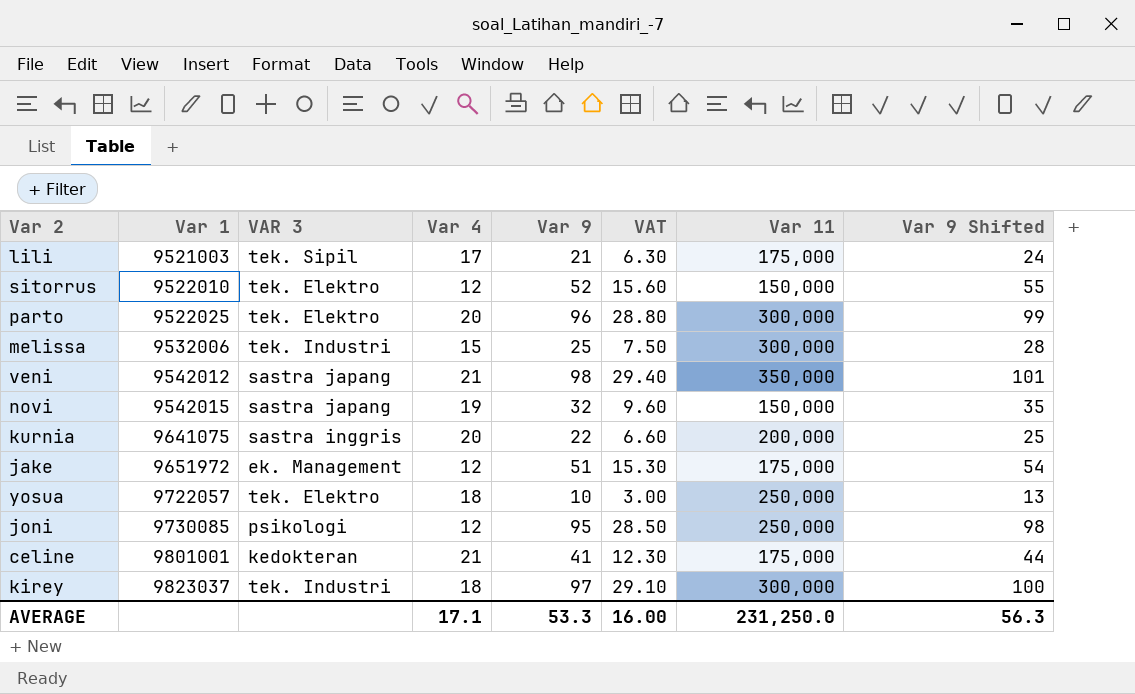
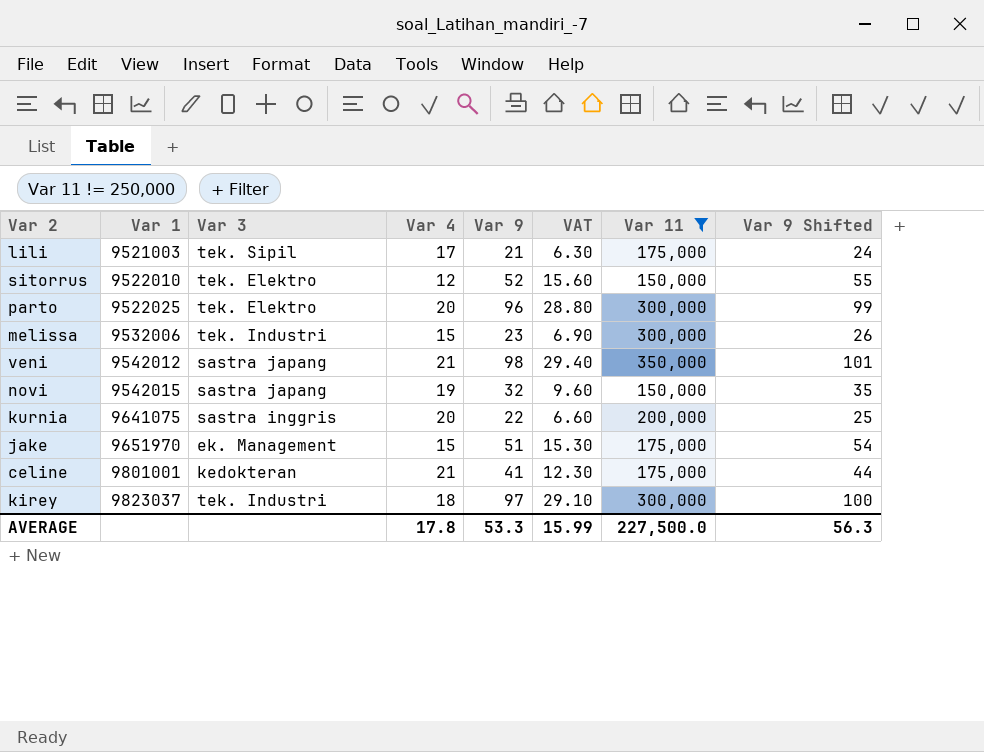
filter: none -> Var 11 != 250,000
column name: VAR 3 -> Var 3
melissa | Var 9: 25 -> 23
melissa | VAT: 7.50 -> 6.90
melissa | Var 9 Shifted: 28 -> 26
jake | Var 1: 9651972 -> 9651970
jake | Var 4: 12 -> 15
AVERAGE | Var 4: 17.1 -> 17.8
AVERAGE | VAT: 16.00 -> 15.99
AVERAGE | Var 11: 231,250.0 -> 227,500.0

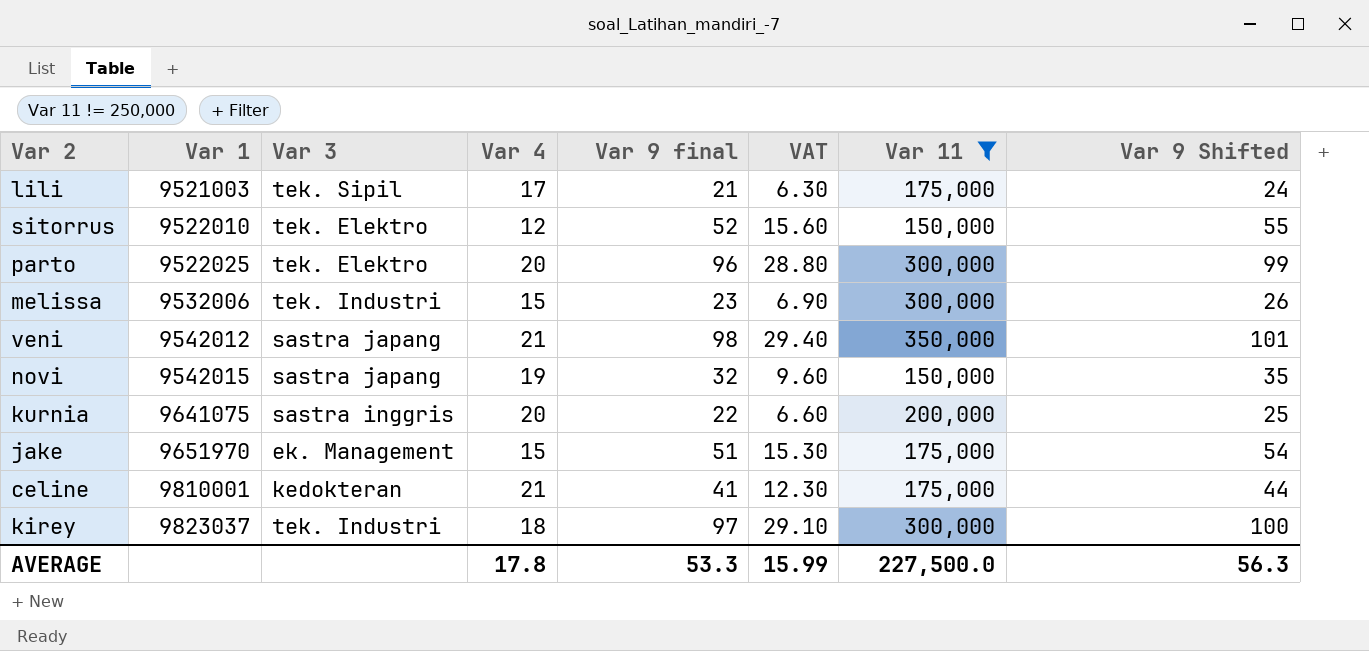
column name: Var 9 -> Var 9 final
celine | Var 1: 9801001 -> 9810001

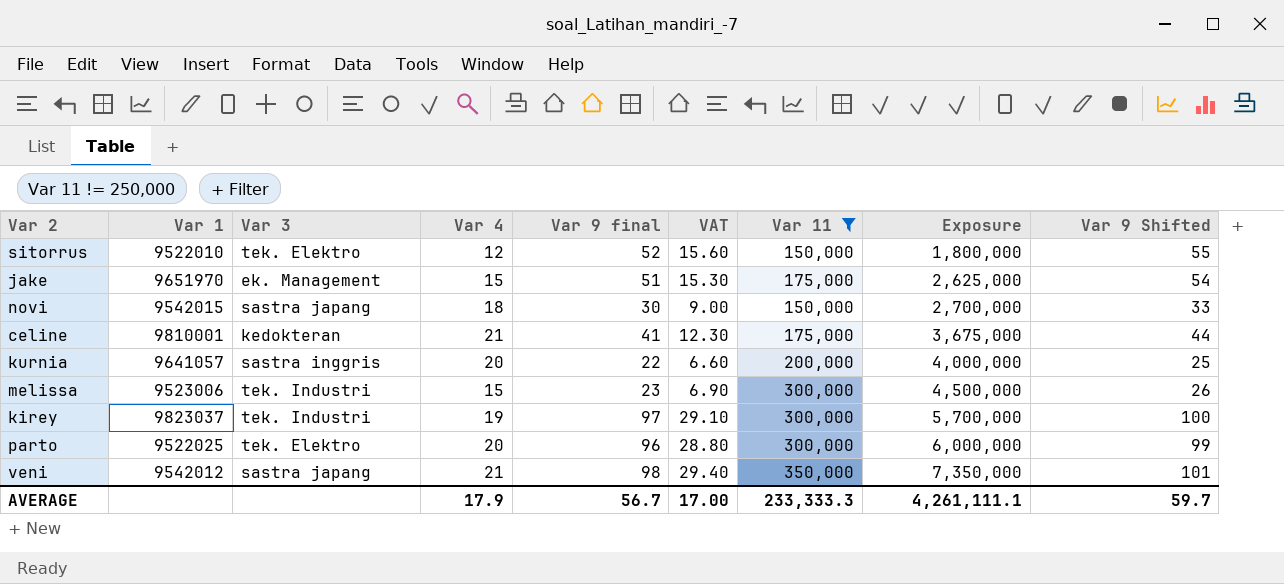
row order: Var 1 ascending -> Exposure ascending
column Exposure | formula: none -> [Var 4] * [Var 11]
row lili: 9521003 | tek. Sipil | 17 | 21 | 6.30 | 175,000 | 24 -> none
novi | Var 4: 19 -> 18
novi | Var 9 final: 32 -> 30
novi | VAT: 9.60 -> 9.00
novi | Var 9 Shifted: 35 -> 33
kurnia | Var 1: 9641075 -> 9641057
melissa | Var 1: 9532006 -> 9523006
kirey | Var 4: 18 -> 19
AVERAGE | Var 4: 17.8 -> 17.9
AVERAGE | Var 9 final: 53.3 -> 56.7
AVERAGE | VAT: 15.99 -> 17.00
AVERAGE | Var 11: 227,500.0 -> 233,333.3
AVERAGE | Var 9 Shifted: 56.3 -> 59.7

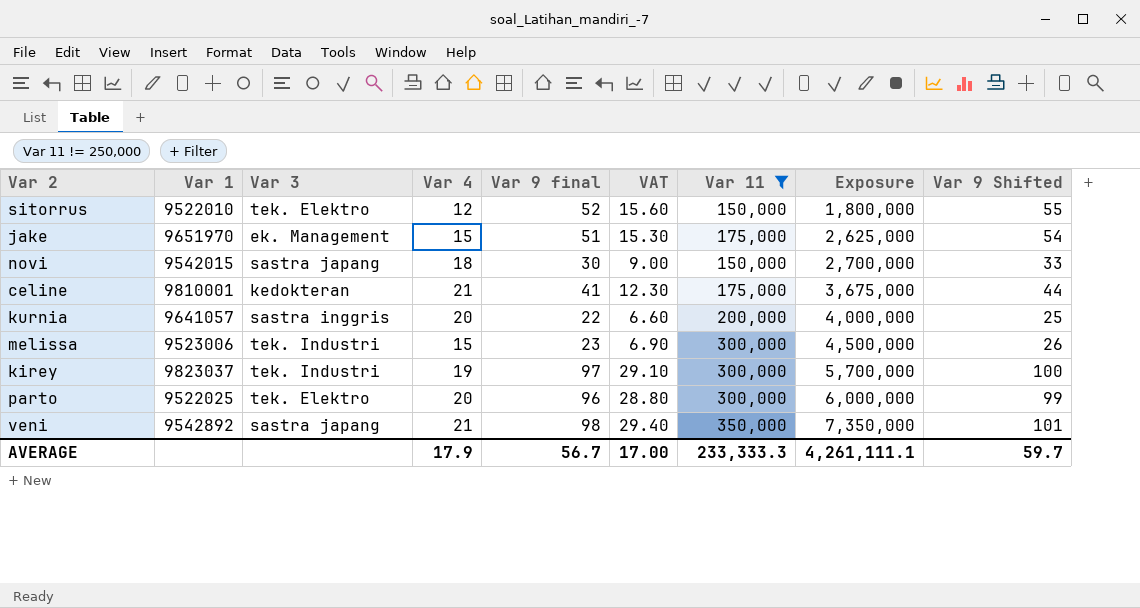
veni | Var 1: 9542012 -> 9542892

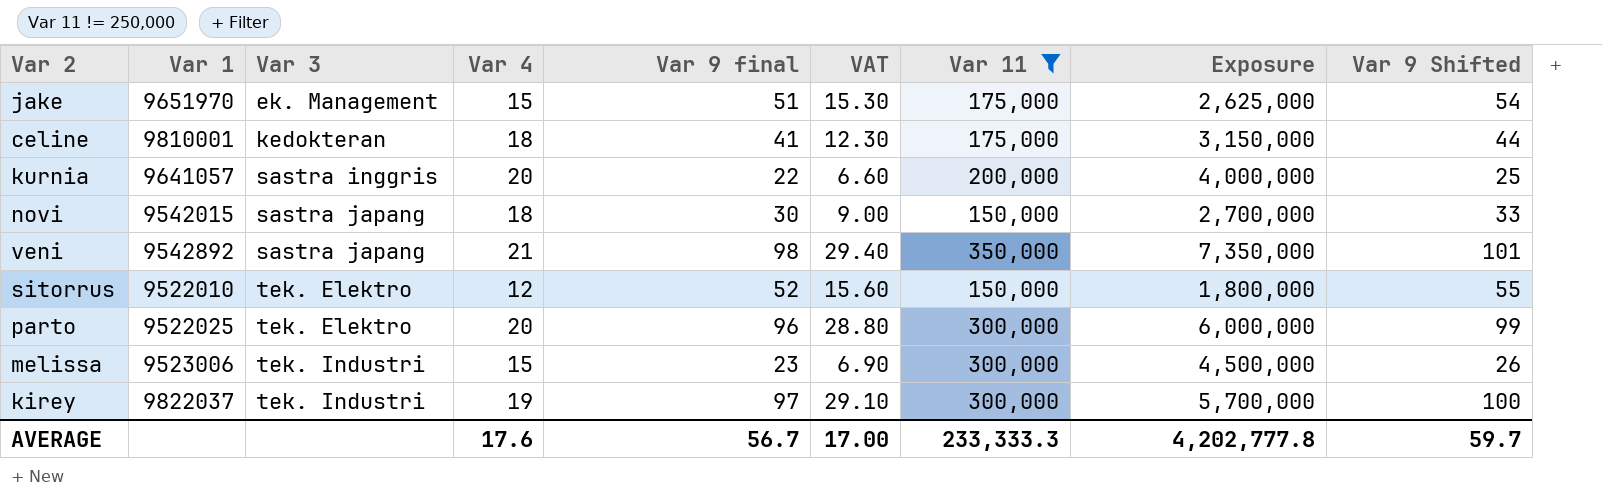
row order: Exposure ascending -> Var 3 ascending
celine | Var 4: 21 -> 18
celine | Exposure: 3,675,000 -> 3,150,000
kirey | Var 1: 9823037 -> 9822037
AVERAGE | Var 4: 17.9 -> 17.6
AVERAGE | Exposure: 4,261,111.1 -> 4,202,777.8

